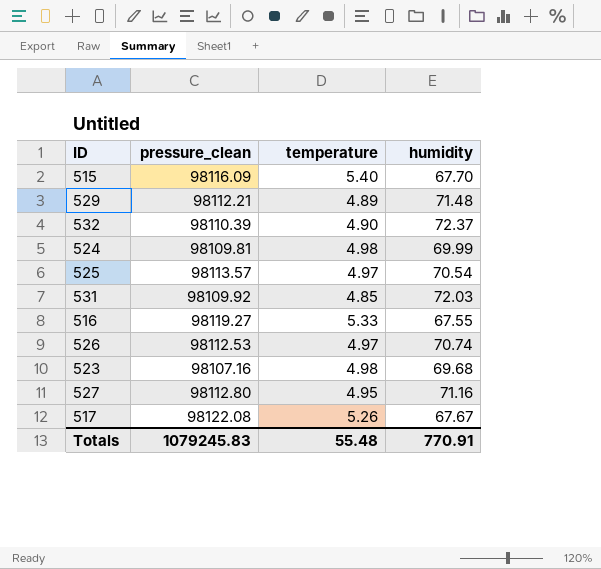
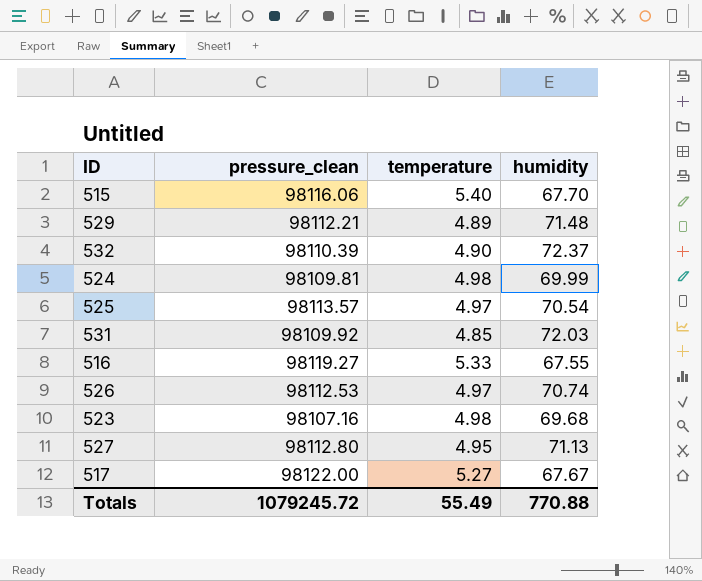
515 | pressure_clean: 98116.09 -> 98116.06
527 | humidity: 71.16 -> 71.13
517 | pressure_clean: 98122.08 -> 98122.00
517 | temperature: 5.26 -> 5.27
Totals | pressure_clean: 1079245.83 -> 1079245.72
Totals | temperature: 55.48 -> 55.49
Totals | humidity: 770.91 -> 770.88

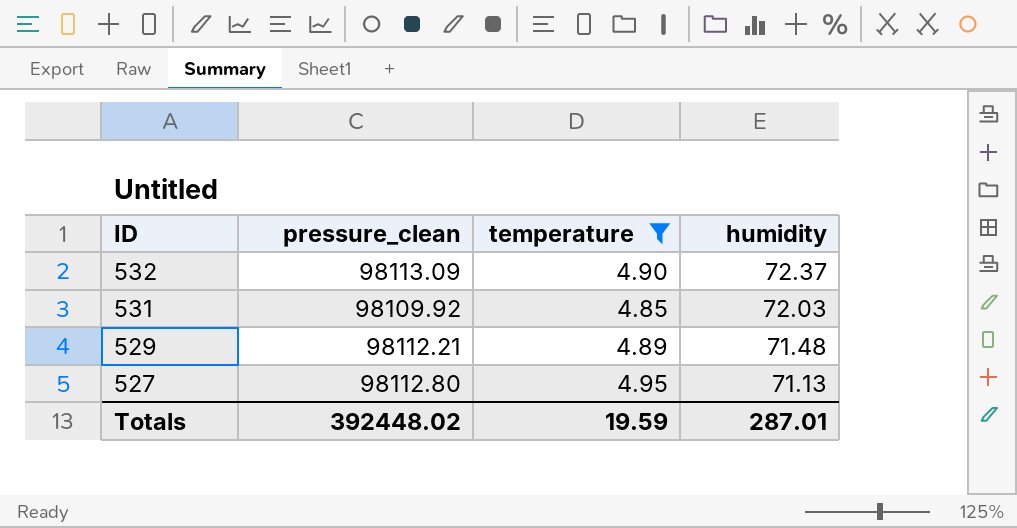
filter: none -> temperature <= 4.95
row order: none -> ID descending
532 | pressure_clean: 98110.39 -> 98113.09
Totals | pressure_clean: 1079245.72 -> 392448.02
Totals | temperature: 55.49 -> 19.59
Totals | humidity: 770.88 -> 287.01

